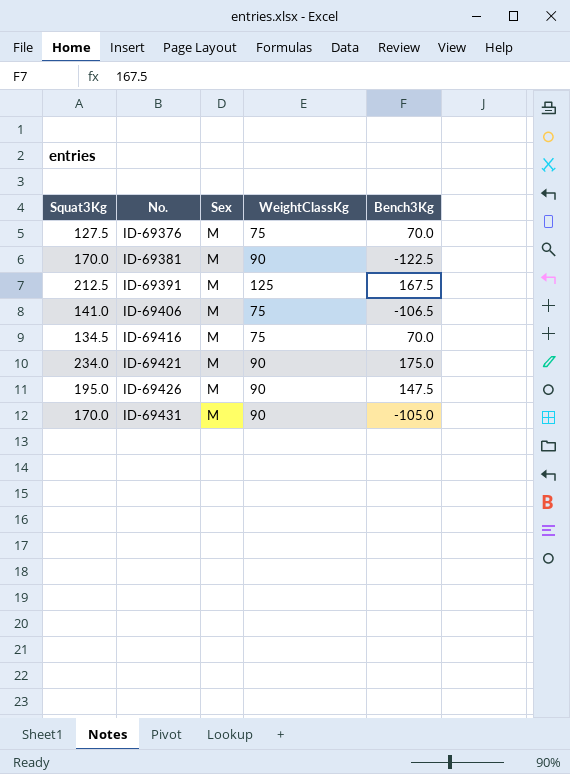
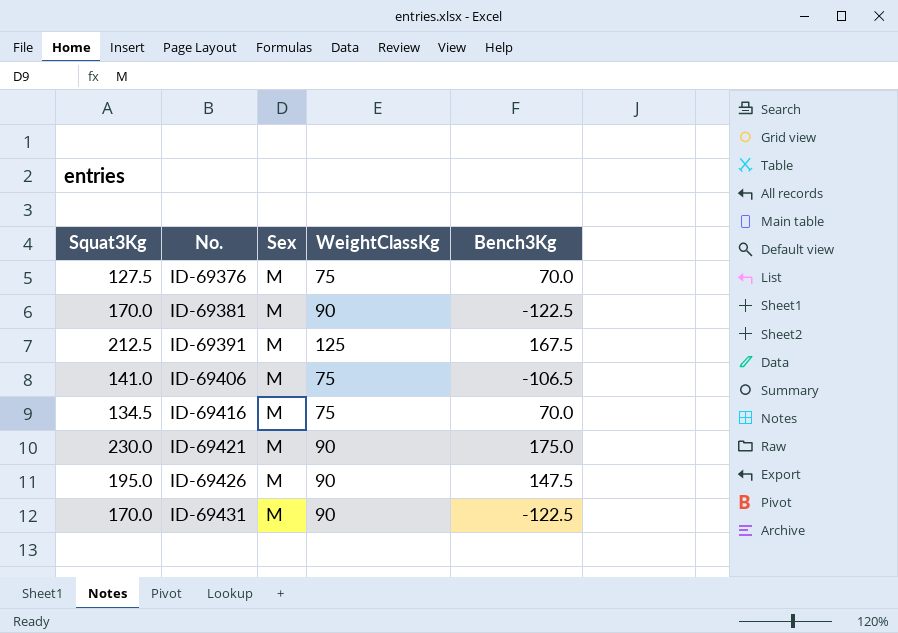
ID-69421 | Squat3Kg: 234.0 -> 230.0
ID-69431 | Bench3Kg: -105.0 -> -122.5

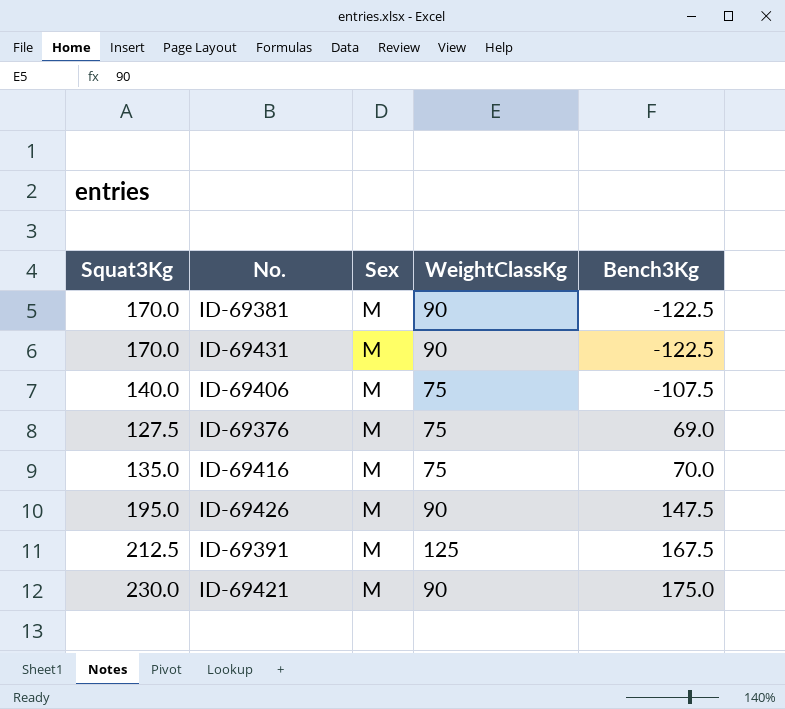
row order: No. ascending -> Bench3Kg ascending
ID-69406 | Squat3Kg: 141.0 -> 140.0
ID-69406 | Bench3Kg: -106.5 -> -107.5
ID-69376 | Bench3Kg: 70.0 -> 69.0
ID-69416 | Squat3Kg: 134.5 -> 135.0

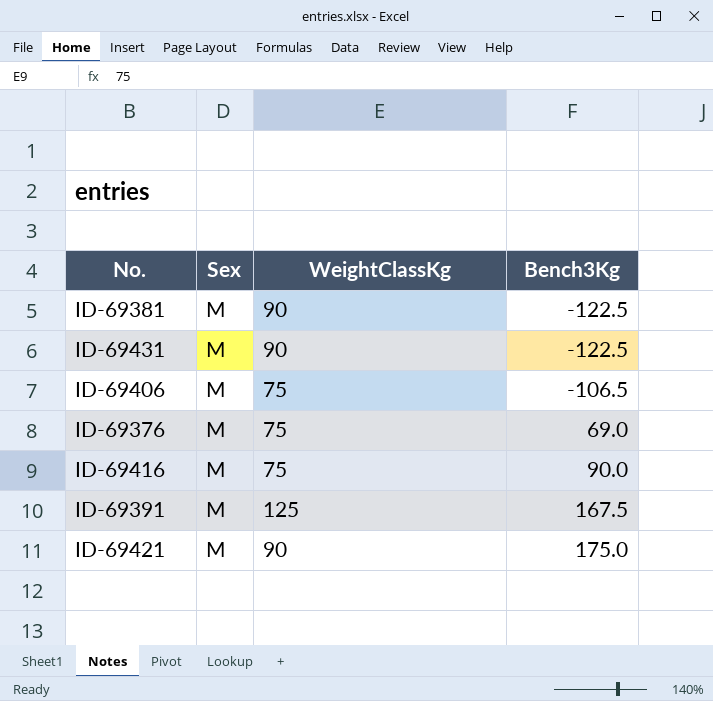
column Squat3Kg | position: 1 -> none
row ID-69426: 195.0 | M | 90 | 147.5 -> none
ID-69406 | Bench3Kg: -107.5 -> -106.5
ID-69416 | Bench3Kg: 70.0 -> 90.0

